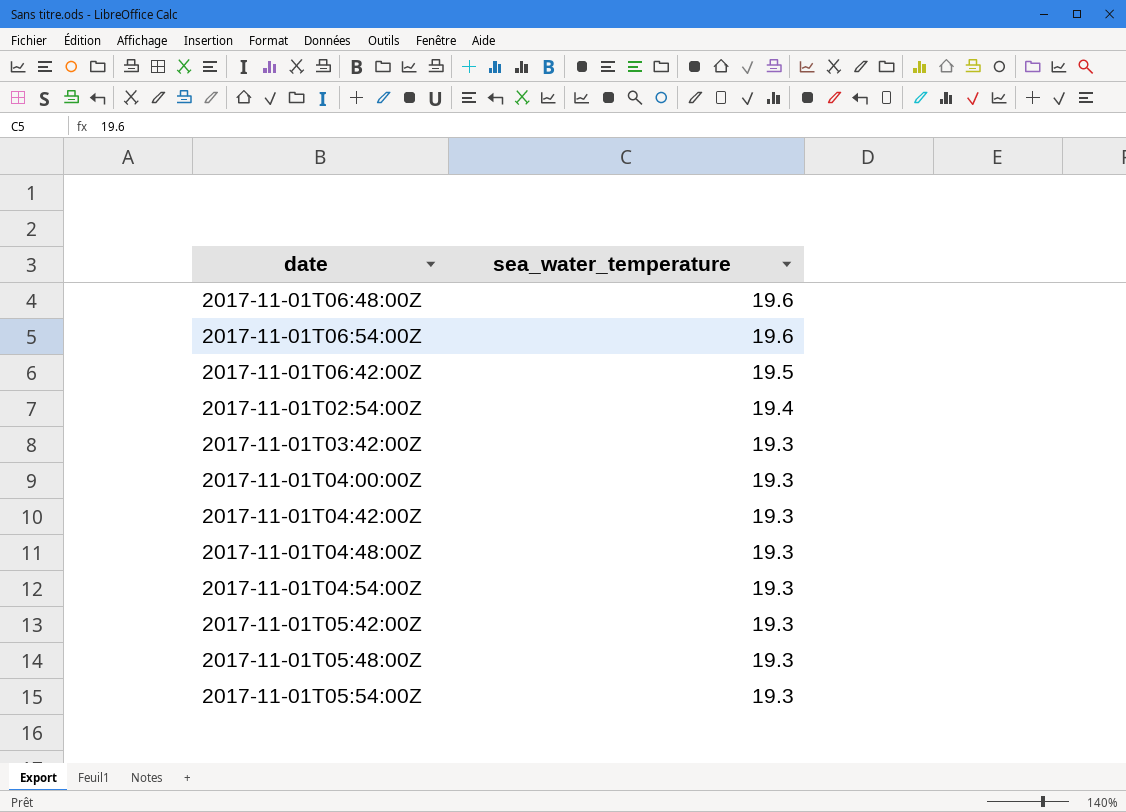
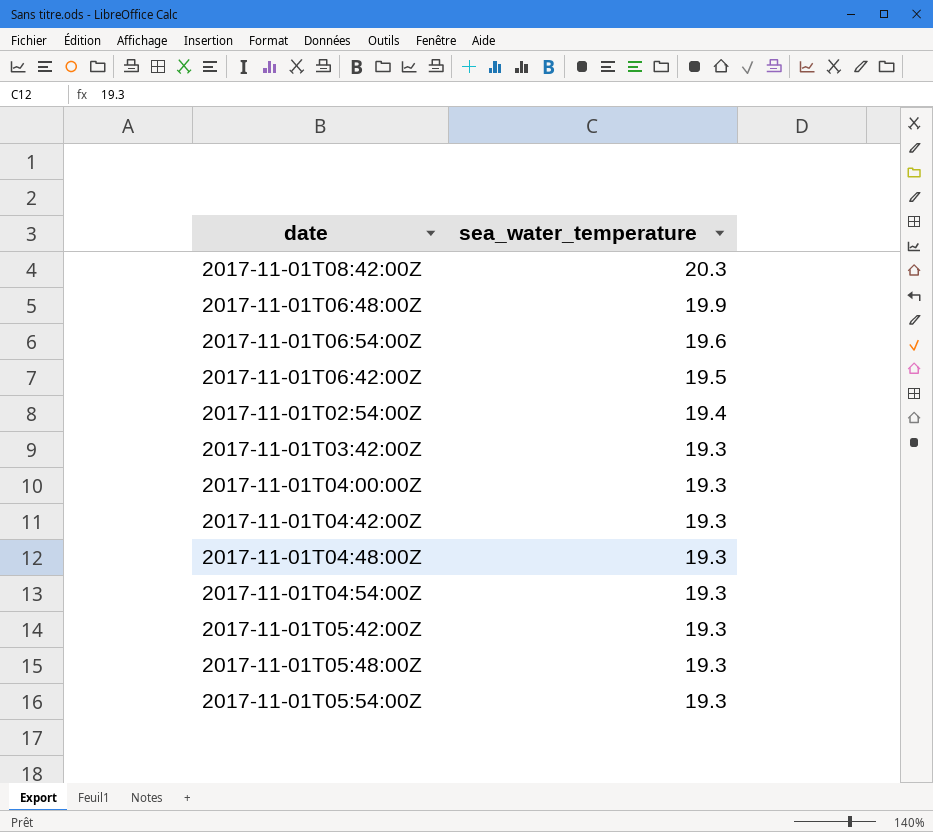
row 2017-11-01T08:42:00Z: none -> 20.3
2017-11-01T06:48:00Z | sea_water_temperature: 19.6 -> 19.9

